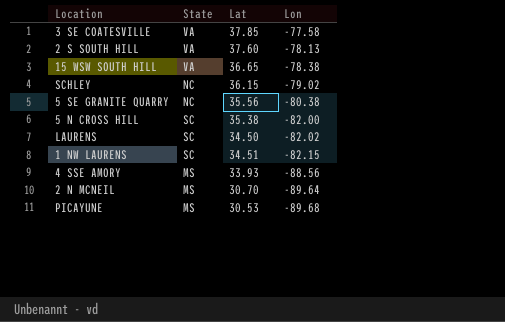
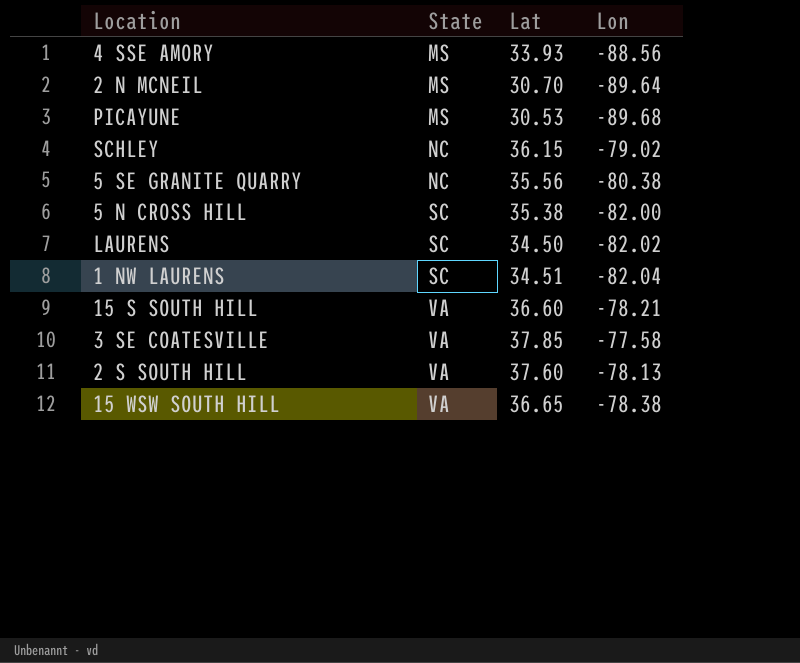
row order: Lon descending -> State ascending
1 NW LAURENS | Lon: -82.15 -> -82.04
row 15 S SOUTH HILL: none -> VA | 36.60 | -78.21

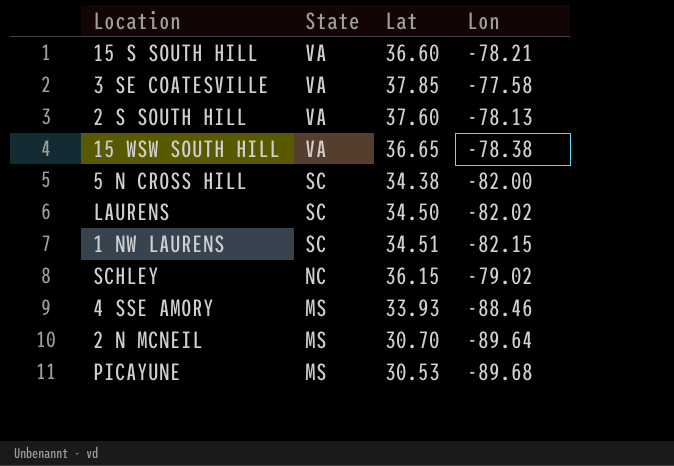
row order: State ascending -> State descending
row 5 SE GRANITE QUARRY: NC | 35.56 | -80.38 -> none
5 N CROSS HILL | Lat: 35.38 -> 34.38
1 NW LAURENS | Lon: -82.04 -> -82.15
4 SSE AMORY | Lon: -88.56 -> -88.46

